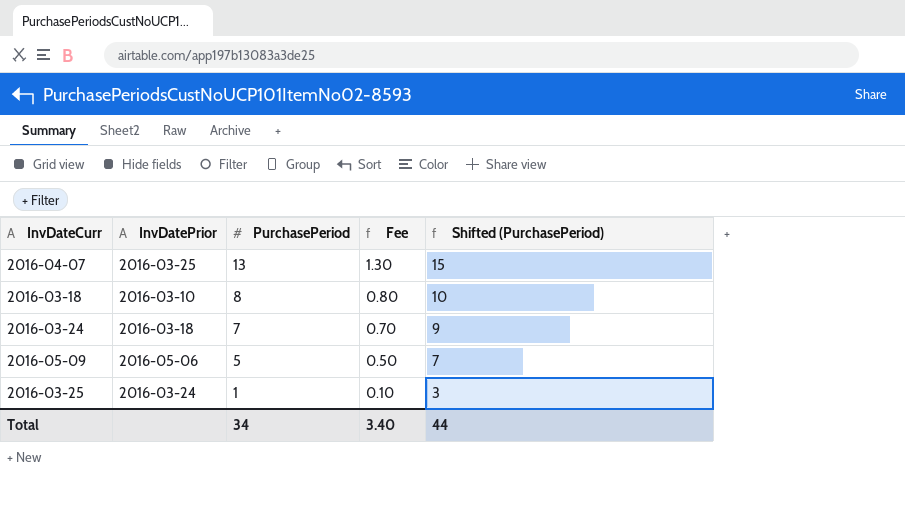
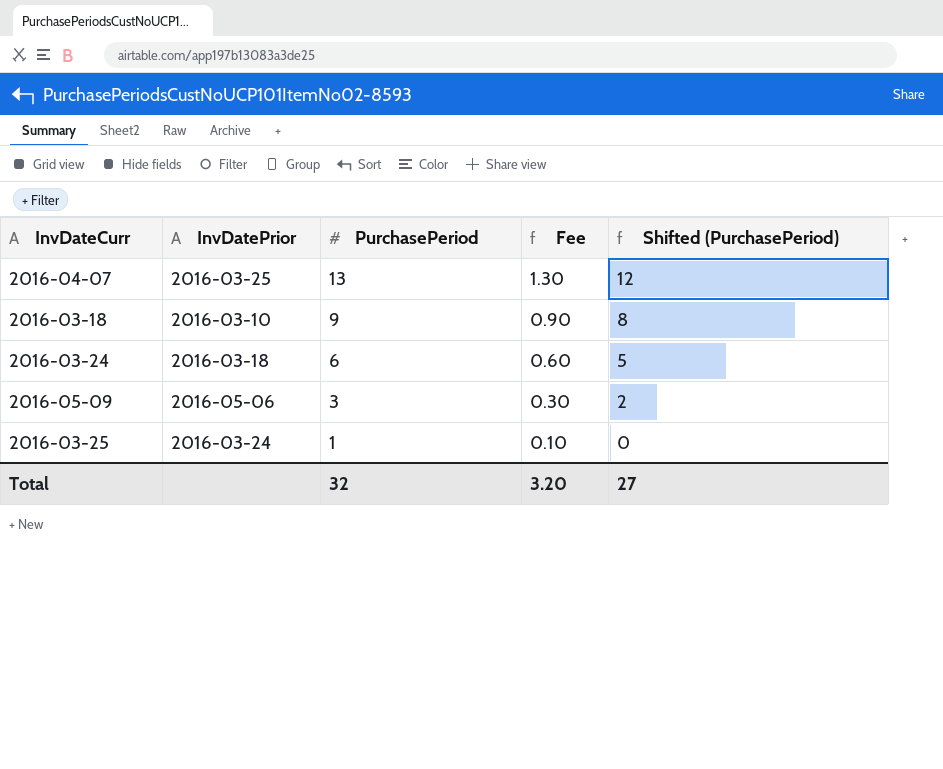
column Shifted (PurchasePeriod) | formula: [PurchasePeriod] + 2 -> [PurchasePeriod] - 1
2016-03-18 | PurchasePeriod: 8 -> 9
2016-03-18 | Fee: 0.80 -> 0.90
2016-03-24 | PurchasePeriod: 7 -> 6
2016-03-24 | Fee: 0.70 -> 0.60
2016-05-09 | PurchasePeriod: 5 -> 3
2016-05-09 | Fee: 0.50 -> 0.30
Total | PurchasePeriod: 34 -> 32
Total | Fee: 3.40 -> 3.20
Total | Shifted (PurchasePeriod): 44 -> 27

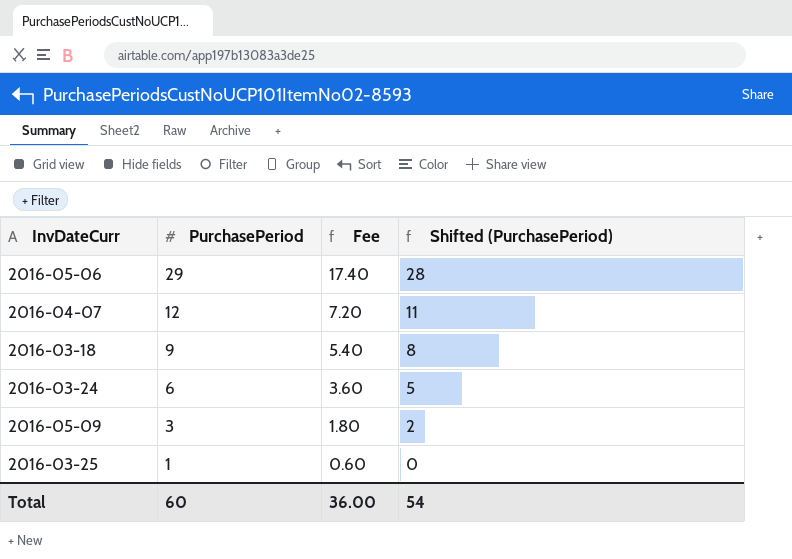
column InvDatePrior | position: 2 -> none
column Fee | formula: [PurchasePeriod] * 0.1 -> [PurchasePeriod] * 0.6
row 2016-05-06: none -> 29 | 17.40 | 28
2016-04-07 | PurchasePeriod: 13 -> 12
2016-04-07 | Shifted (PurchasePeriod): 12 -> 11
Total | PurchasePeriod: 32 -> 60
Total | Fee: 3.20 -> 36.00
Total | Shifted (PurchasePeriod): 27 -> 54

